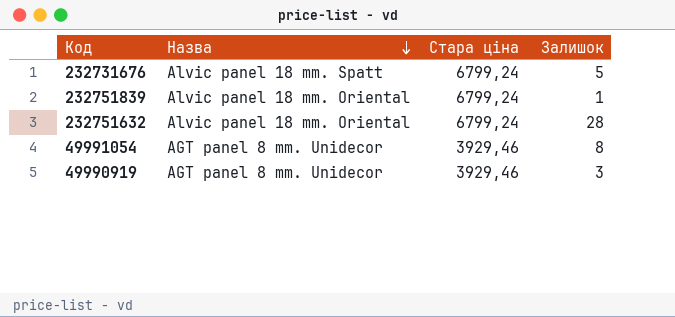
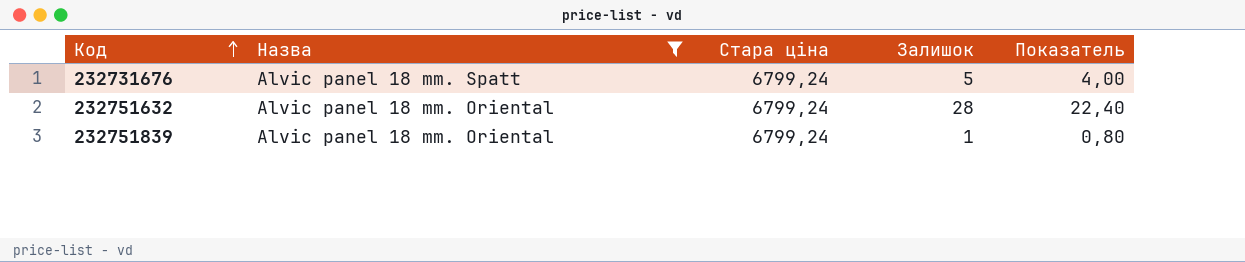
filter: none -> Назва != AGT panel 8 mm. Unidecor
row order: Назва descending -> Код ascending
column Показатель | formula: none -> [Залишок] * 0,8

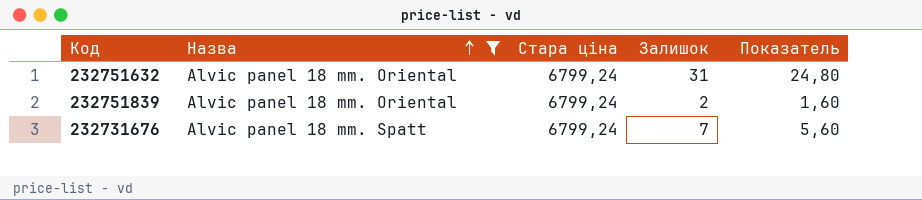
row order: Код ascending -> Назва ascending
232751632 | Залишок: 28 -> 31
232751632 | Показатель: 22,40 -> 24,80
232751839 | Залишок: 1 -> 2
232751839 | Показатель: 0,80 -> 1,60
232731676 | Залишок: 5 -> 7
232731676 | Показатель: 4,00 -> 5,60

